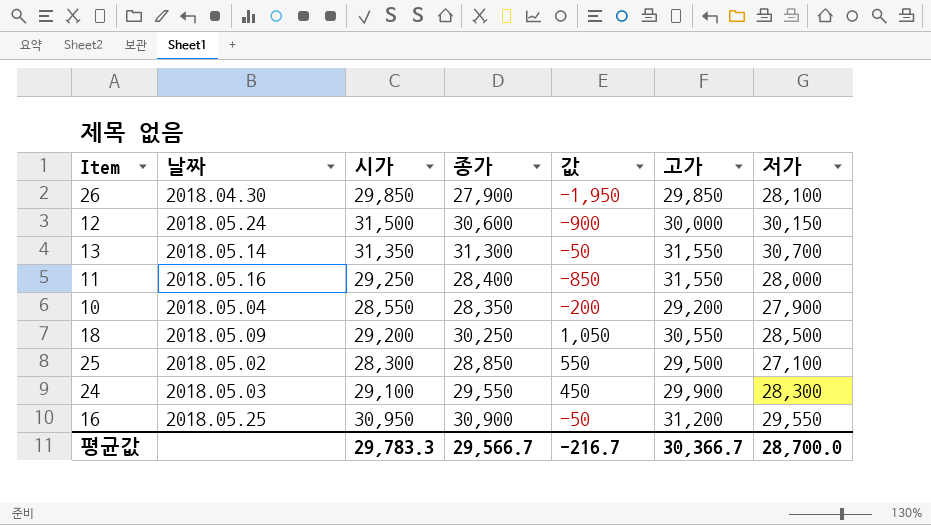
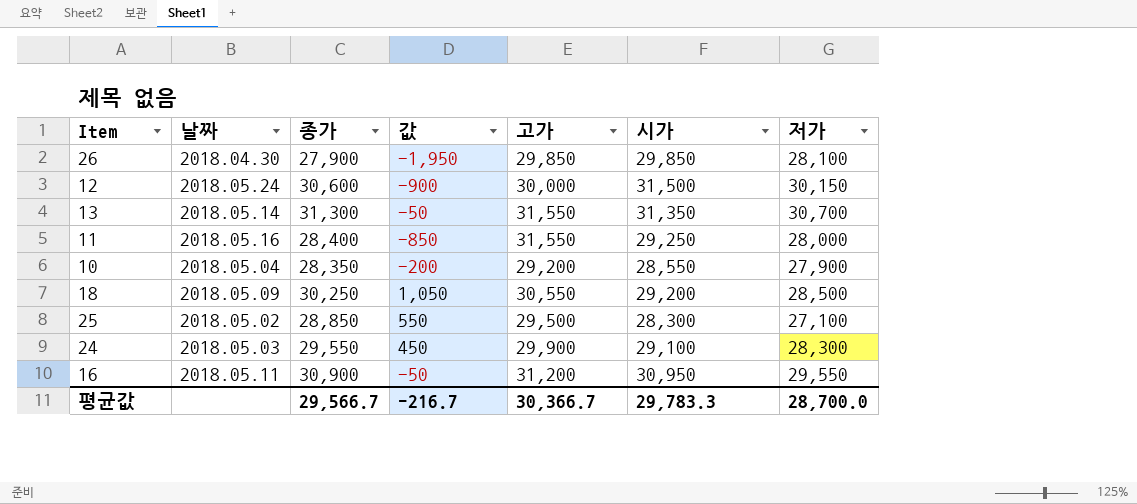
column 시가 | position: 3 -> 6
16 | 날짜: 2018.05.25 -> 2018.05.11

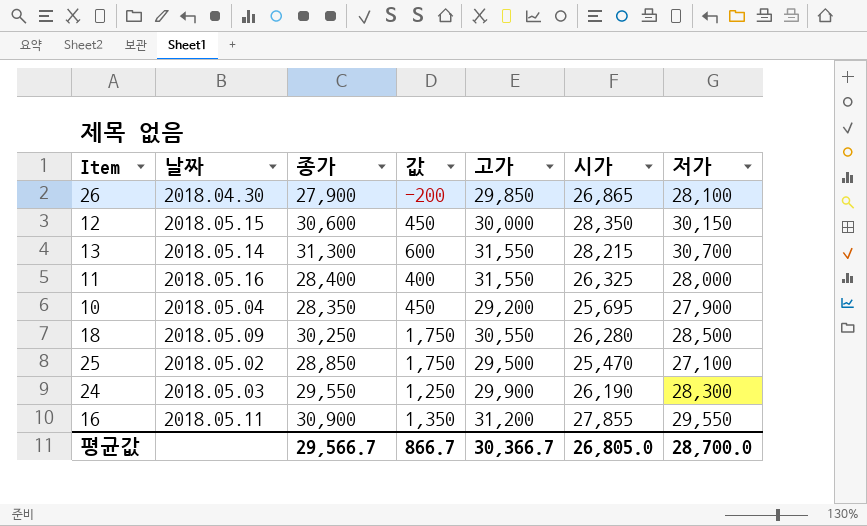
column 값 | formula: [종가] - [시가] -> [종가] - [저가]
26 | 시가: 29,850 -> 26,865
12 | 날짜: 2018.05.24 -> 2018.05.15
12 | 시가: 31,500 -> 28,350
13 | 시가: 31,350 -> 28,215
11 | 시가: 29,250 -> 26,325
10 | 시가: 28,550 -> 25,695
18 | 시가: 29,200 -> 26,280
25 | 시가: 28,300 -> 25,470
24 | 시가: 29,100 -> 26,190
16 | 시가: 30,950 -> 27,855
평균값 | 값: -216.7 -> 866.7
평균값 | 시가: 29,783.3 -> 26,805.0

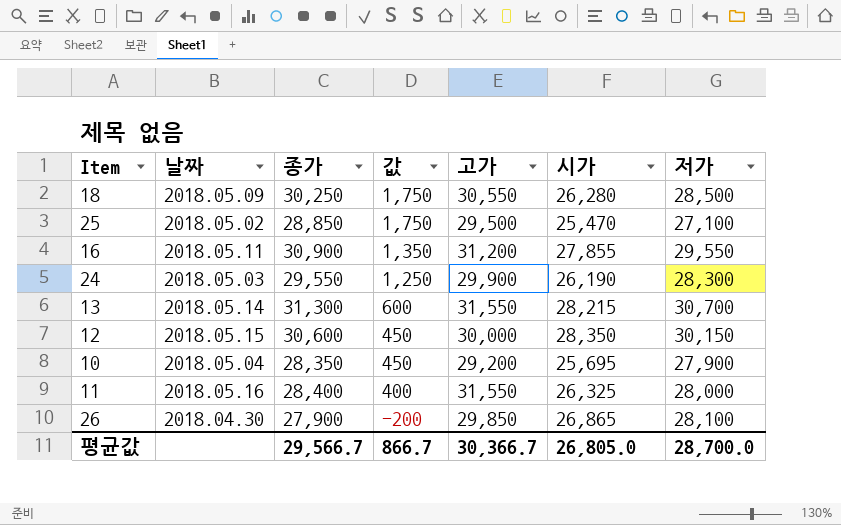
row order: none -> 값 descending

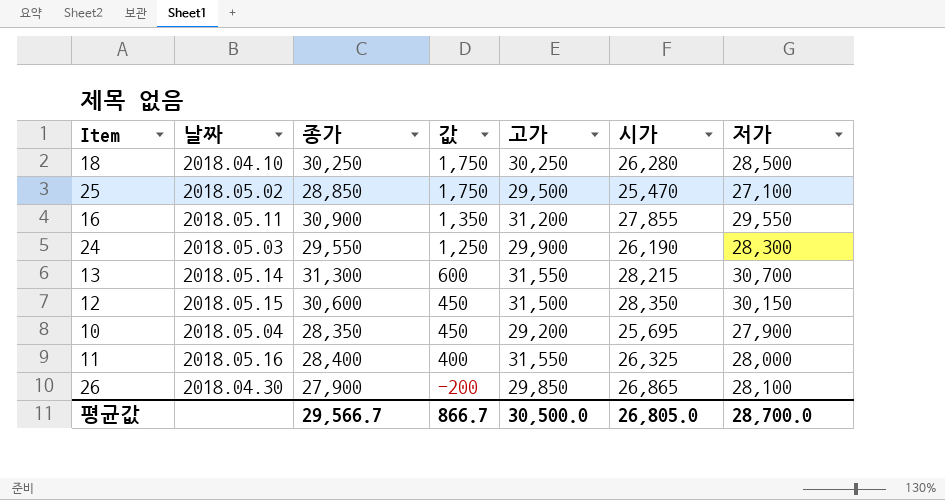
18 | 날짜: 2018.05.09 -> 2018.04.10
18 | 고가: 30,550 -> 30,250
12 | 고가: 30,000 -> 31,500
평균값 | 고가: 30,366.7 -> 30,500.0

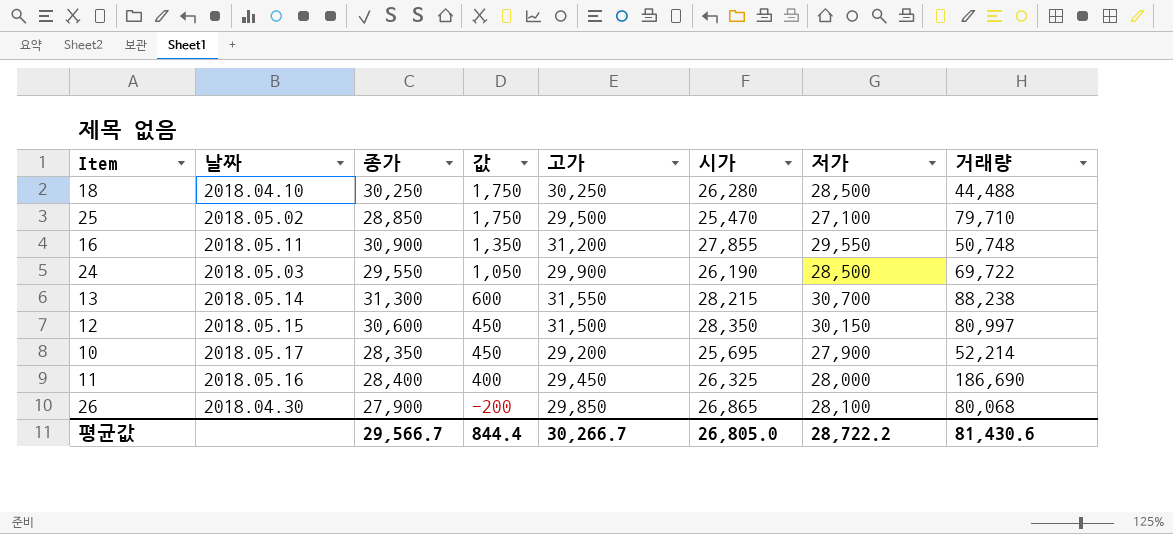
column 거래량 | position: none -> 8
24 | 값: 1,250 -> 1,050
24 | 저가: 28,300 -> 28,500
10 | 날짜: 2018.05.04 -> 2018.05.17
11 | 고가: 31,550 -> 29,450
평균값 | 값: 866.7 -> 844.4
평균값 | 고가: 30,500.0 -> 30,266.7
평균값 | 저가: 28,700.0 -> 28,722.2

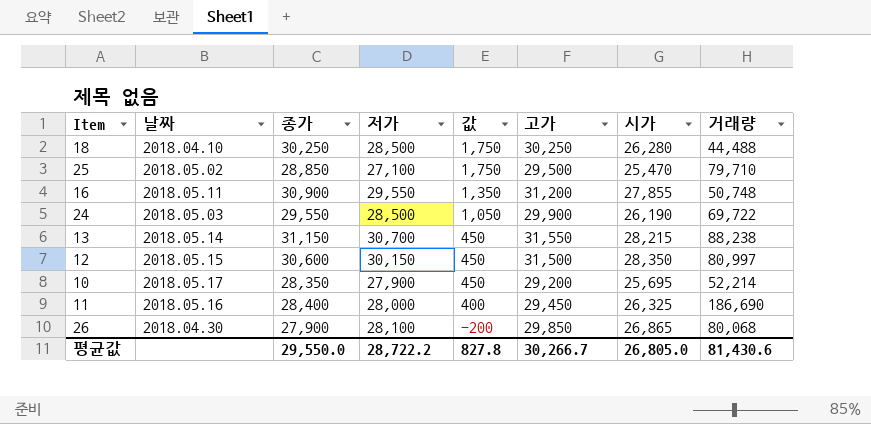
column 저가 | position: 7 -> 4
13 | 종가: 31,300 -> 31,150
13 | 값: 600 -> 450
평균값 | 종가: 29,566.7 -> 29,550.0
평균값 | 값: 844.4 -> 827.8

